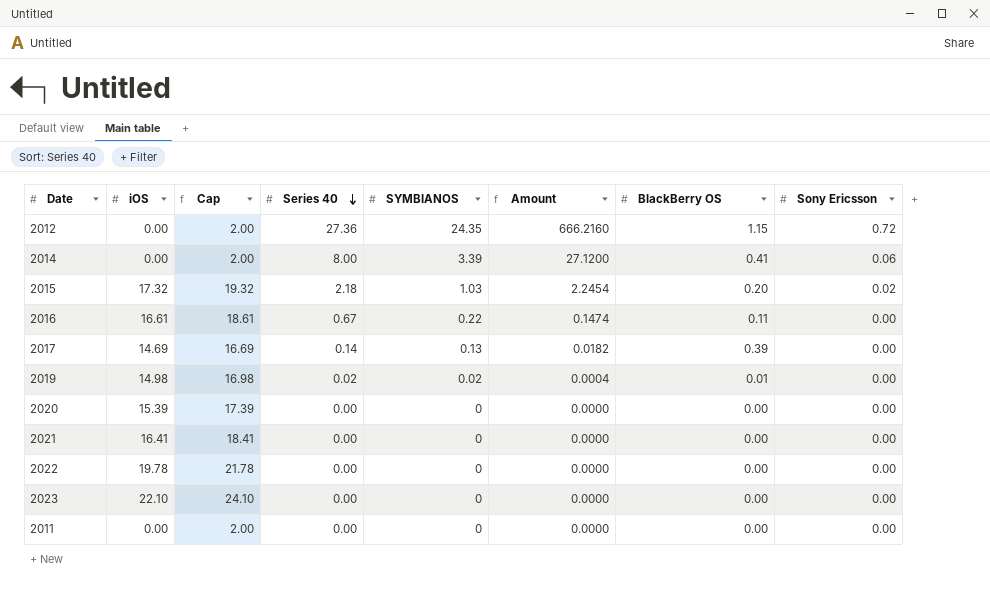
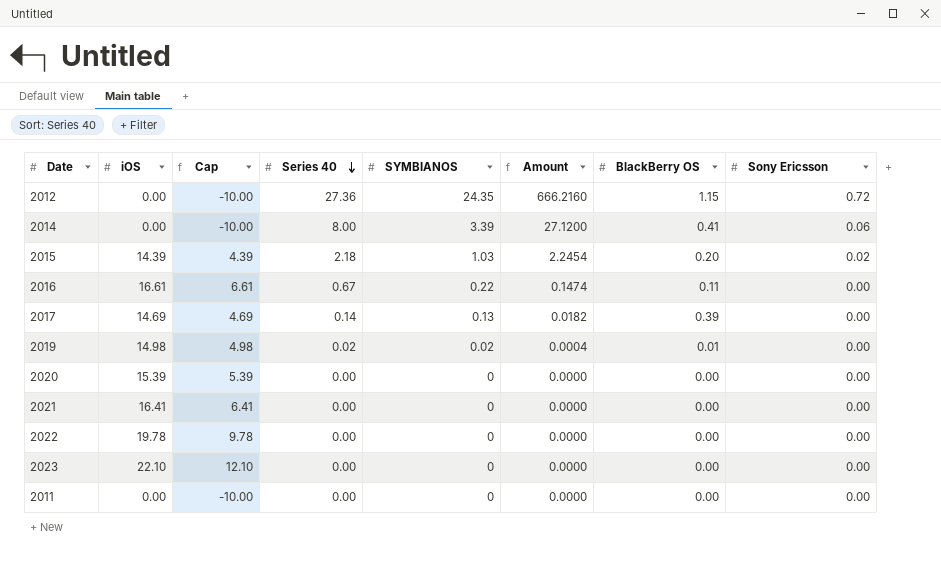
column Cap | formula: [iOS] + 2 -> [iOS] - 10
2015 | iOS: 17.32 -> 14.39

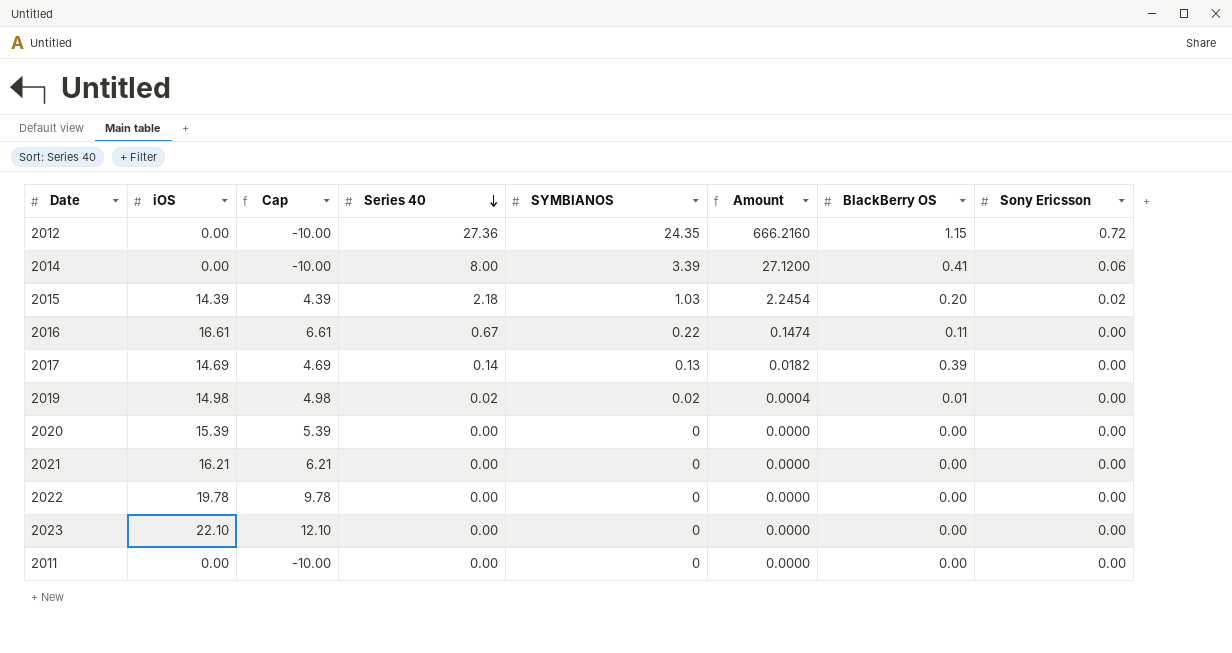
2021 | iOS: 16.41 -> 16.21
2021 | Cap: 6.41 -> 6.21

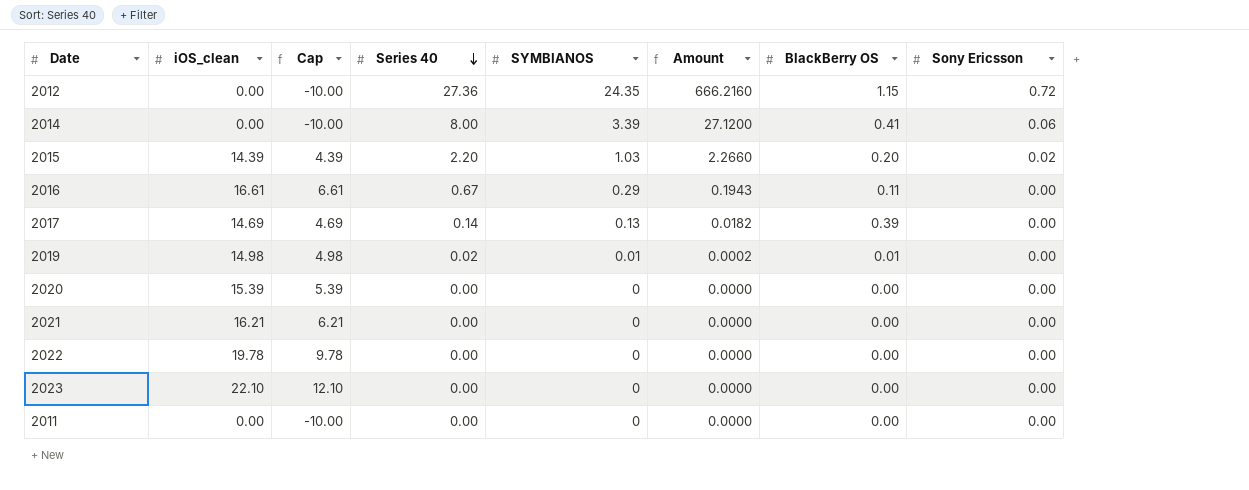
column name: iOS -> iOS_clean
2015 | Series 40: 2.18 -> 2.20
2015 | Amount: 2.2454 -> 2.2660
2016 | SYMBIANOS: 0.22 -> 0.29
2016 | Amount: 0.1474 -> 0.1943
2019 | SYMBIANOS: 0.02 -> 0.01
2019 | Amount: 0.0004 -> 0.0002

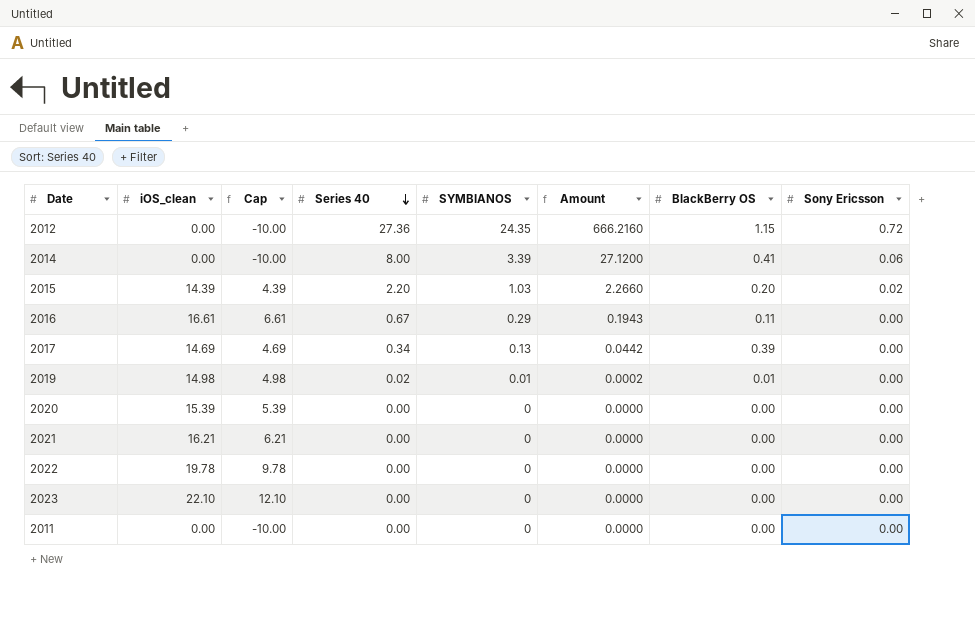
2017 | Series 40: 0.14 -> 0.34
2017 | Amount: 0.0182 -> 0.0442

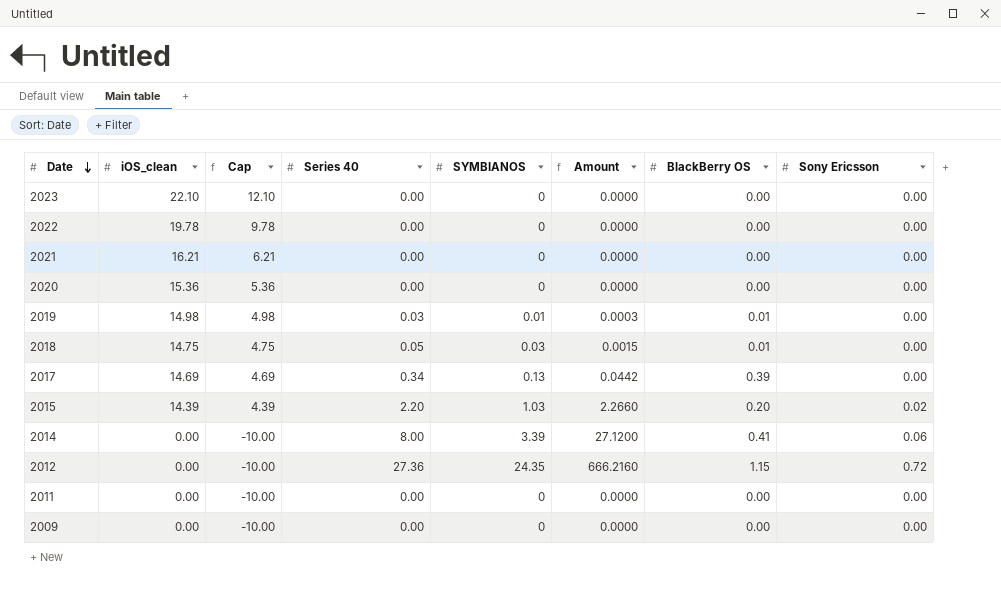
row order: Series 40 descending -> Date descending
row 2016: 16.61 | 6.61 | 0.67 | 0.29 | 0.1943 | 0.11 | 0.00 -> none
2020 | iOS_clean: 15.39 -> 15.36
2020 | Cap: 5.39 -> 5.36
2019 | Series 40: 0.02 -> 0.03
2019 | Amount: 0.0002 -> 0.0003
row 2018: none -> 14.75 | 4.75 | 0.05 | 0.03 | 0.0015 | 0.01 | 0.00
row 2009: none -> 0.00 | -10.00 | 0.00 | 0 | 0.0000 | 0.00 | 0.00

